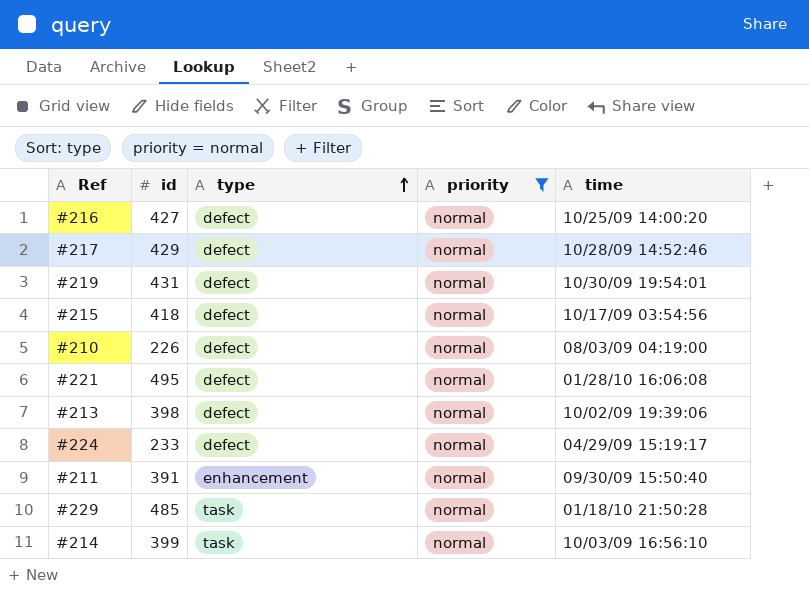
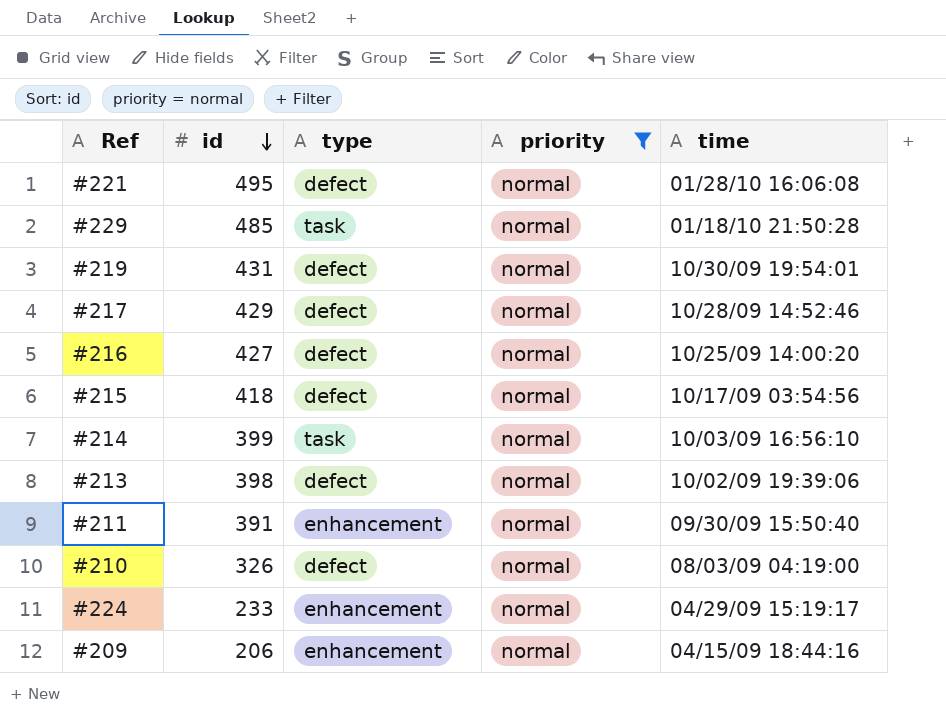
row order: type ascending -> id descending
#210 | id: 226 -> 326
#224 | type: defect -> enhancement
row #209: none -> 206 | enhancement | normal | 04/15/09 18:44:16

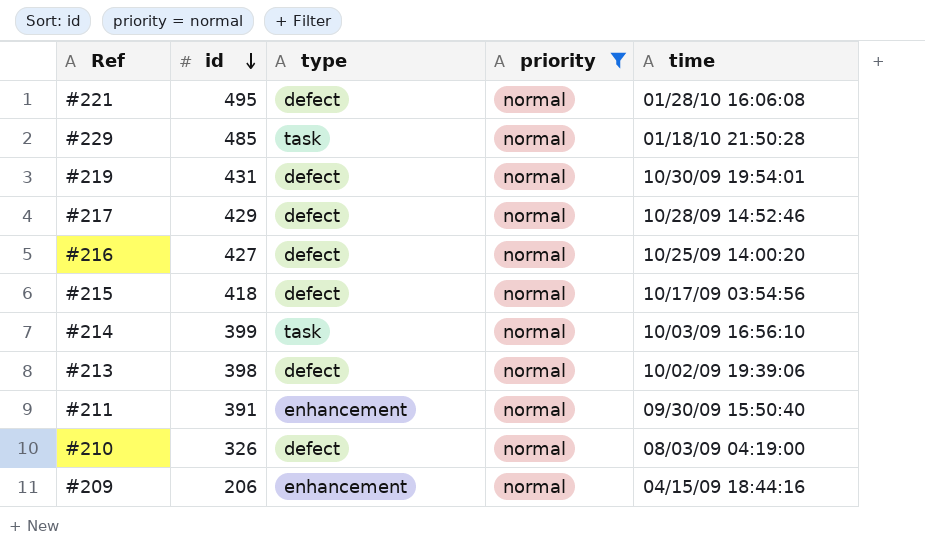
row #224: 233 | enhancement | normal | 04/29/09 15:19:17 -> none

